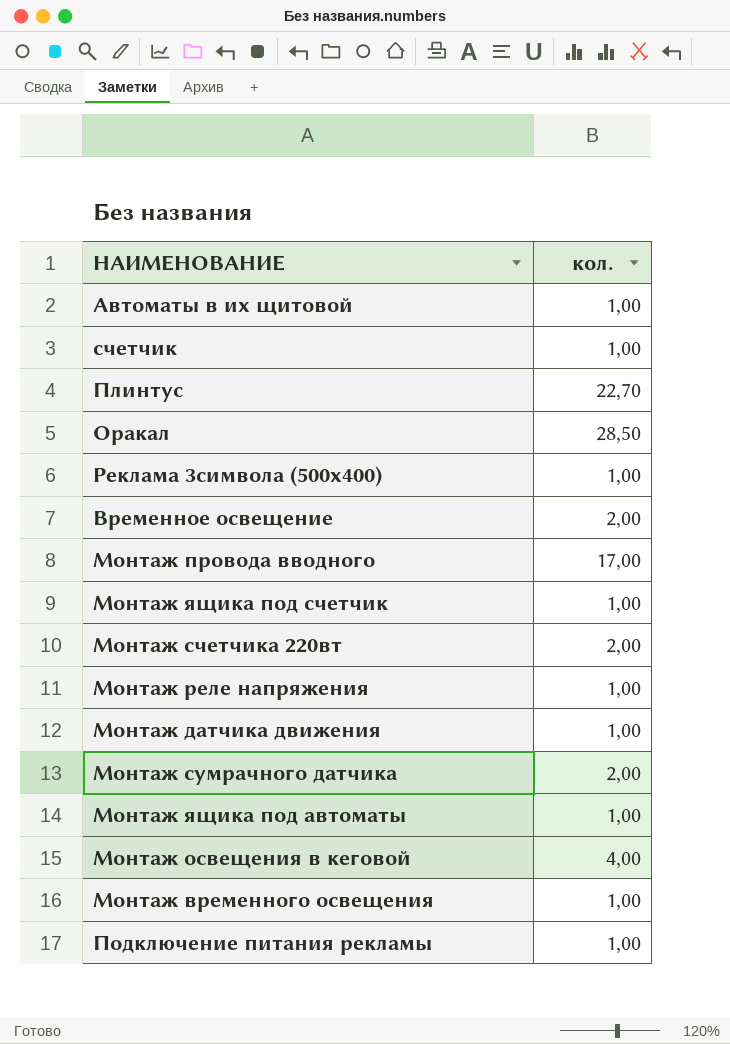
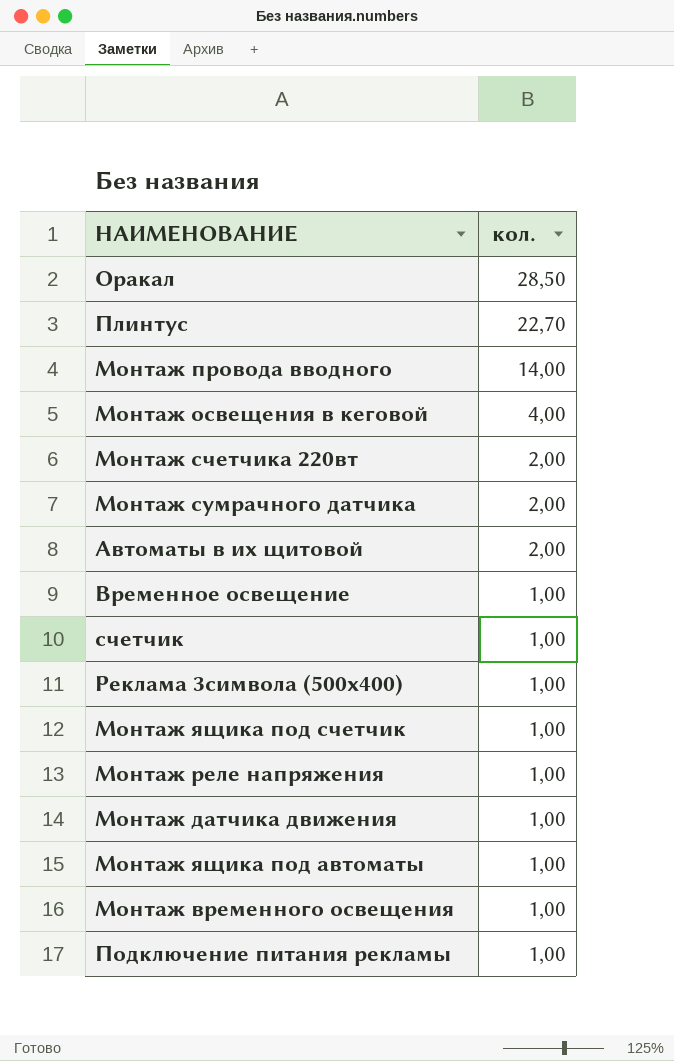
row order: none -> кол. descending
Монтаж провода вводного | кол.: 17,00 -> 14,00
Автоматы в их щитовой | кол.: 1,00 -> 2,00
Временное освещение | кол.: 2,00 -> 1,00

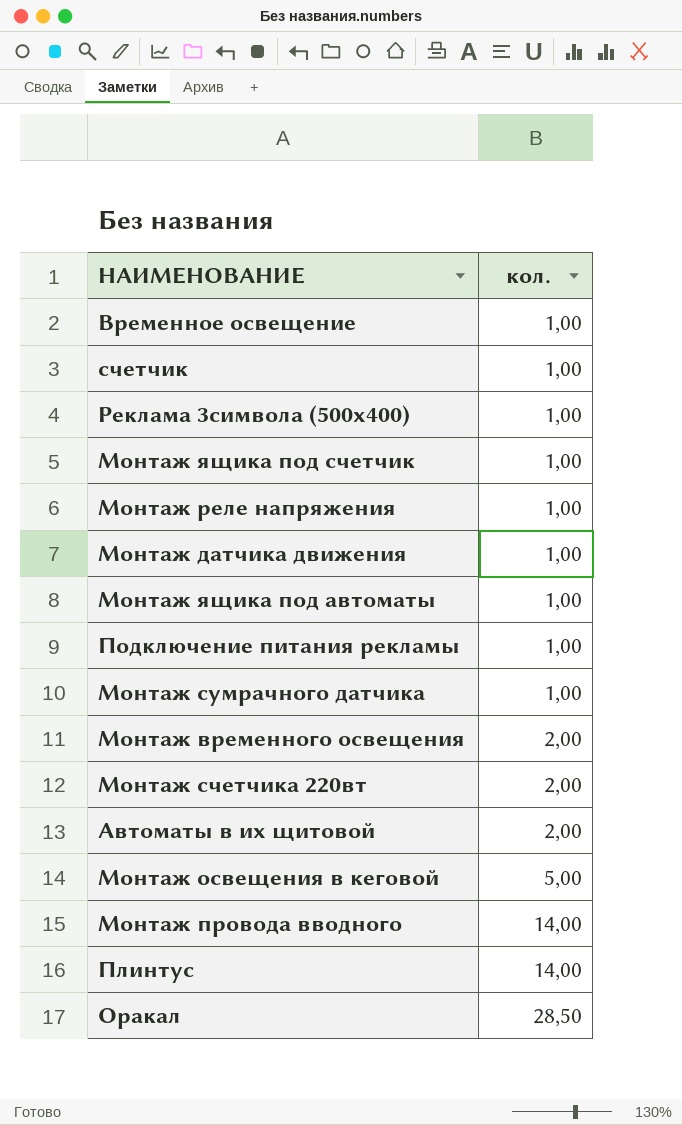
row order: кол. descending -> кол. ascending
Монтаж сумрачного датчика | кол.: 2,00 -> 1,00
Монтаж временного освещения | кол.: 1,00 -> 2,00
Монтаж освещения в кеговой | кол.: 4,00 -> 5,00
Плинтус | кол.: 22,70 -> 14,00

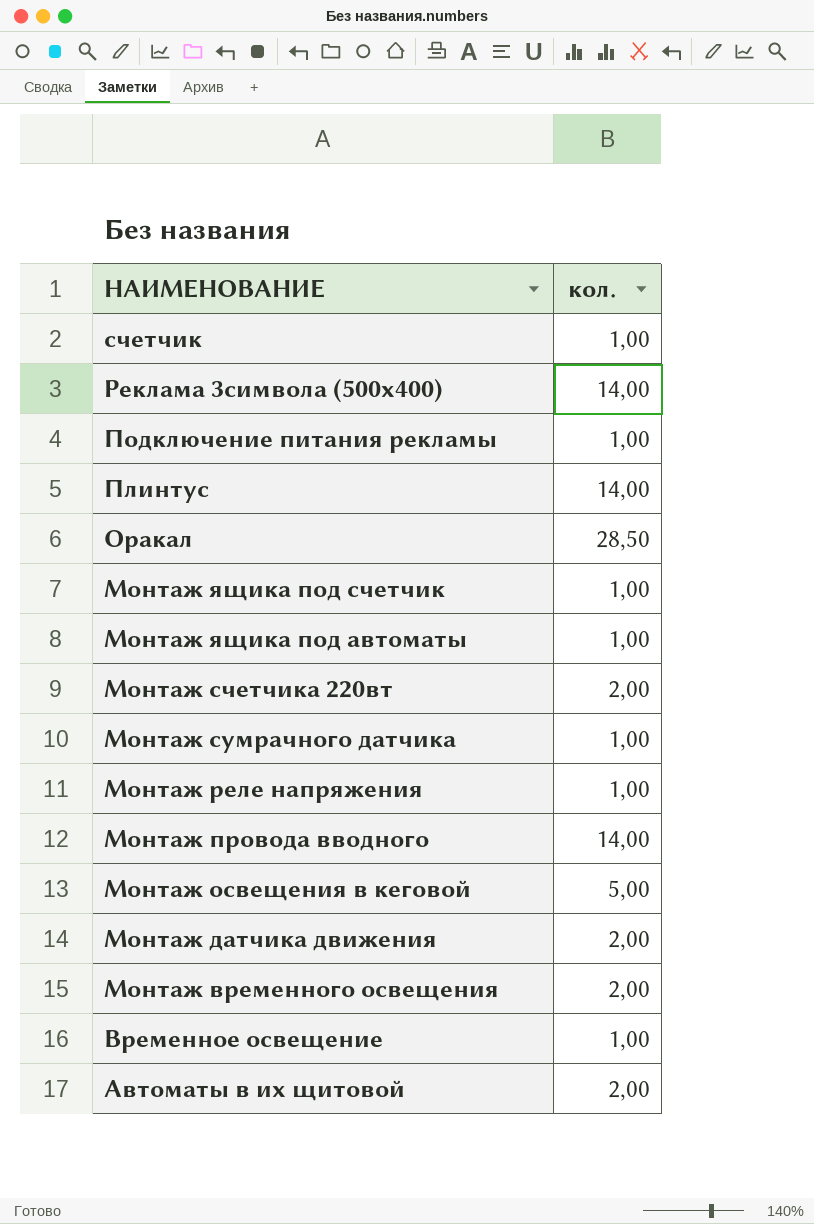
row order: кол. ascending -> НАИМЕНОВАНИЕ descending
Реклама 3символа (500х400) | кол.: 1,00 -> 14,00
Монтаж датчика движения | кол.: 1,00 -> 2,00

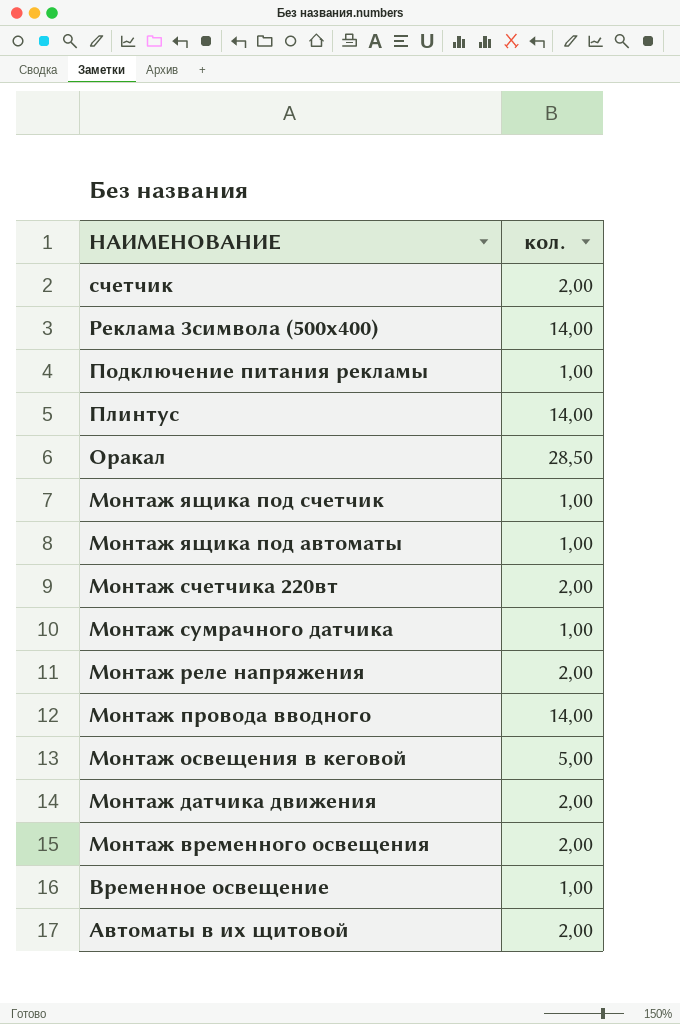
счетчик | кол.: 1,00 -> 2,00
Монтаж реле напряжения | кол.: 1,00 -> 2,00

